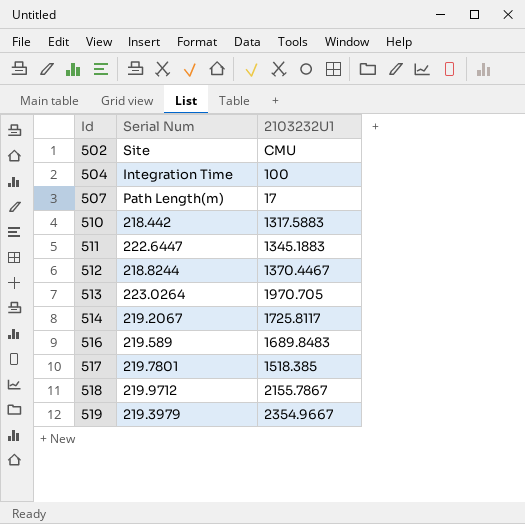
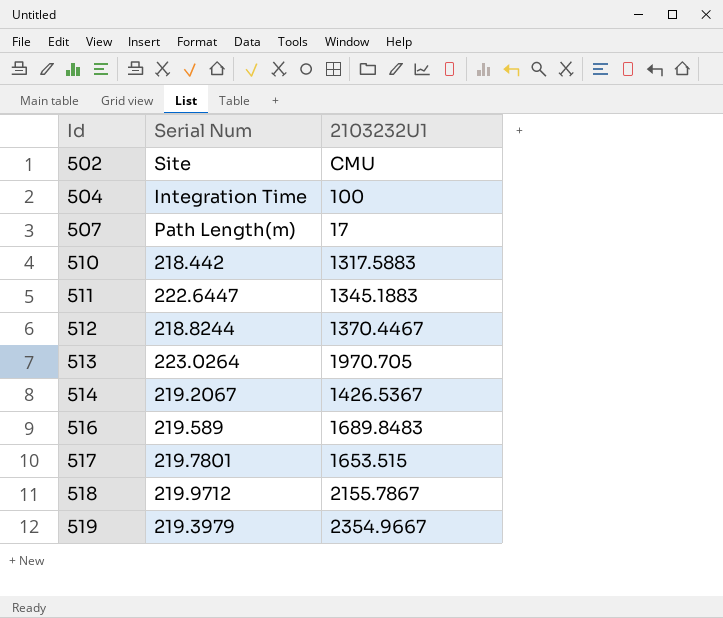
514 | 2103232U1: 1725.8117 -> 1426.5367
517 | 2103232U1: 1518.385 -> 1653.515

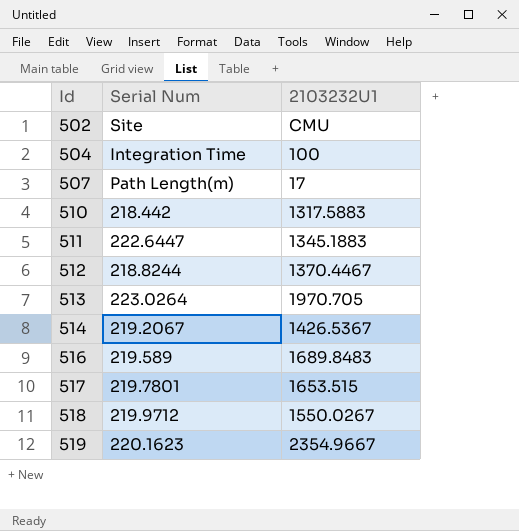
518 | 2103232U1: 2155.7867 -> 1550.0267
519 | Serial Num: 219.3979 -> 220.1623

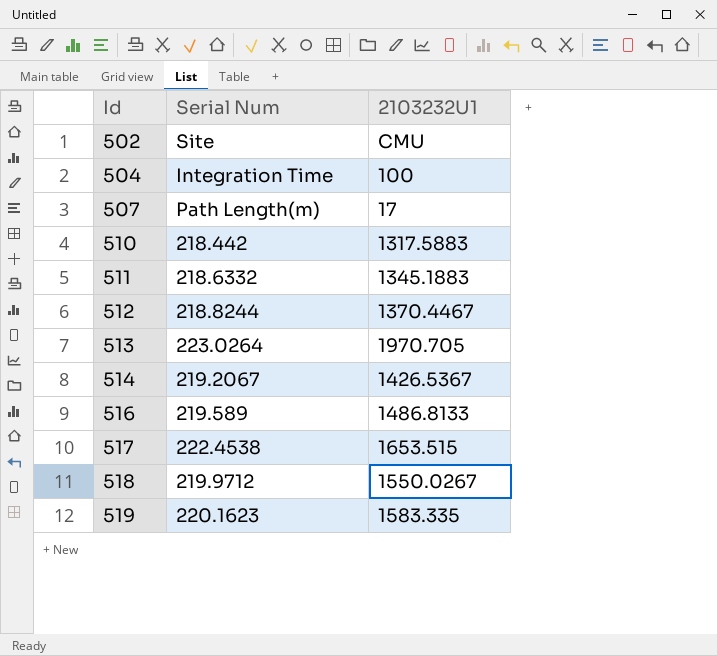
511 | Serial Num: 222.6447 -> 218.6332
516 | 2103232U1: 1689.8483 -> 1486.8133
517 | Serial Num: 219.7801 -> 222.4538
519 | 2103232U1: 2354.9667 -> 1583.335

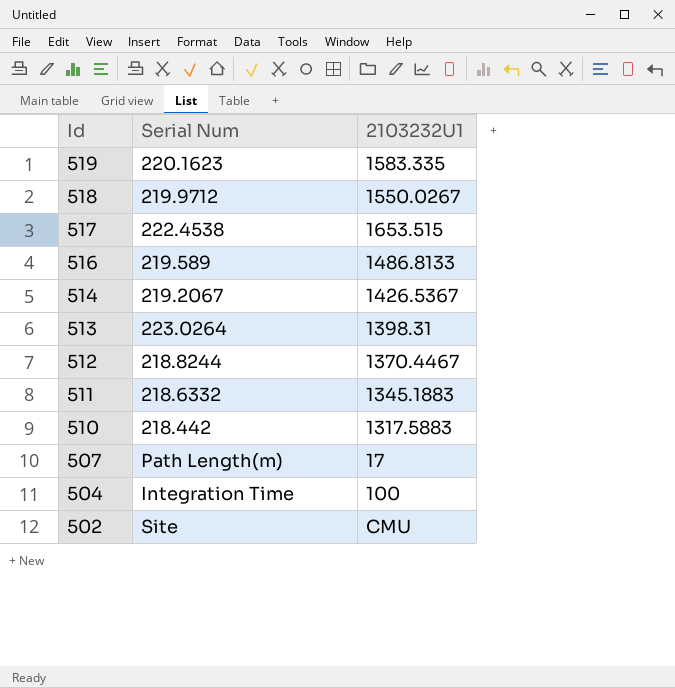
row order: Id ascending -> Id descending
513 | 2103232U1: 1970.705 -> 1398.31

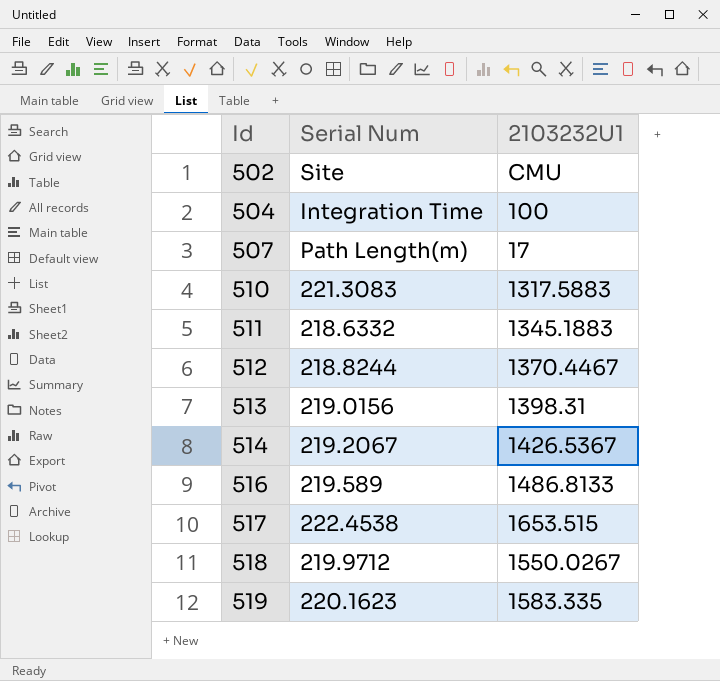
row order: Id descending -> Id ascending
510 | Serial Num: 218.442 -> 221.3083
513 | Serial Num: 223.0264 -> 219.0156

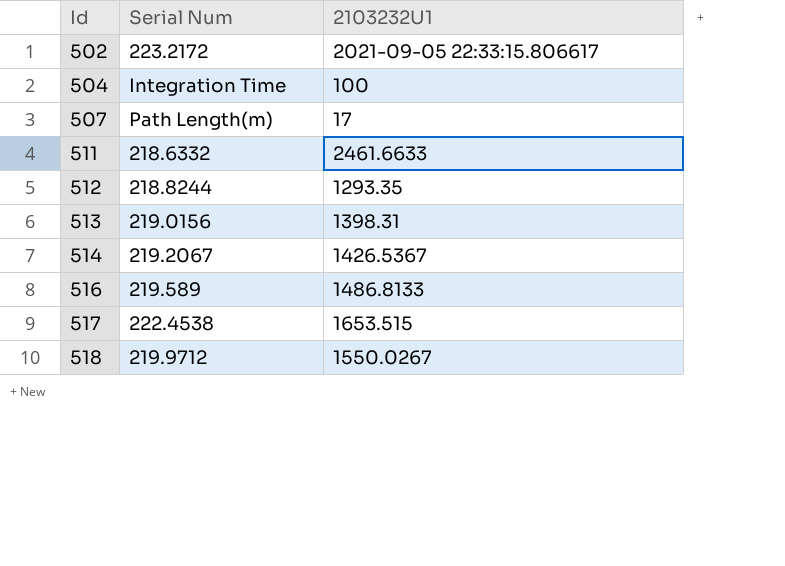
row 510: 221.3083 | 1317.5883 -> none
row 519: 220.1623 | 1583.335 -> none
502 | Serial Num: Site -> 223.2172
502 | 2103232U1: CMU -> 2021-09-05 22:33:15.806617
511 | 2103232U1: 1345.1883 -> 2461.6633
512 | 2103232U1: 1370.4467 -> 1293.35

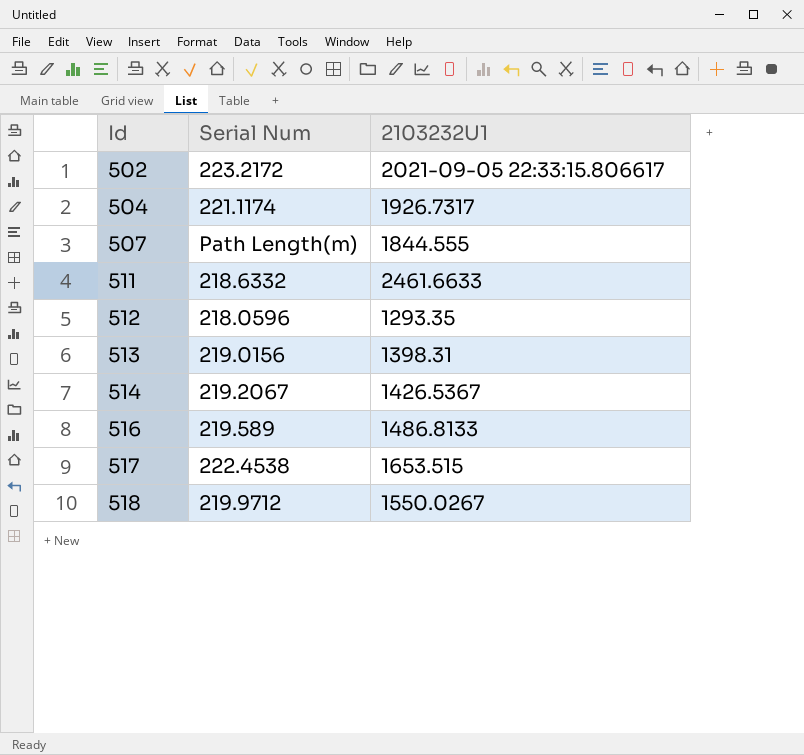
504 | Serial Num: Integration Time -> 221.1174
504 | 2103232U1: 100 -> 1926.7317
507 | 2103232U1: 17 -> 1844.555
512 | Serial Num: 218.8244 -> 218.0596

